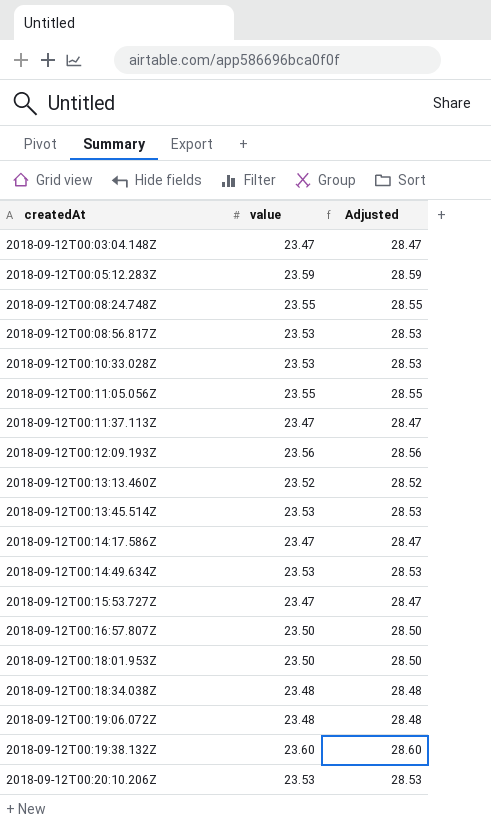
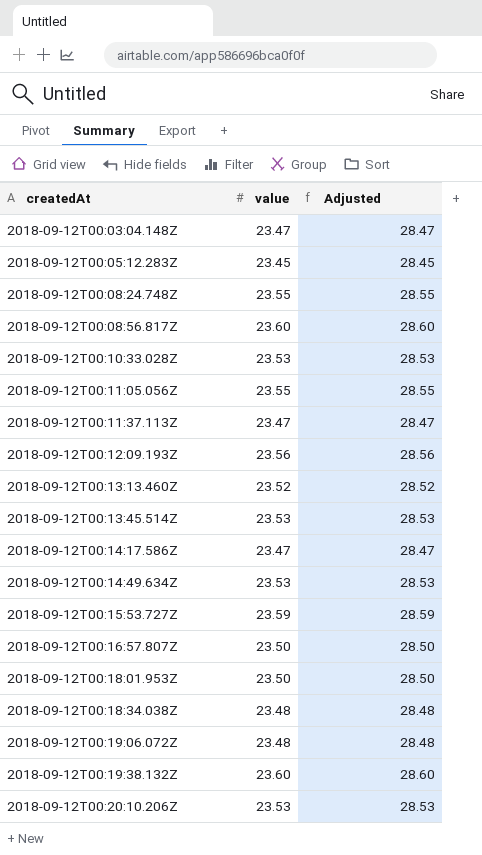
2018-09-12T00:05:12.283Z | value: 23.59 -> 23.45
2018-09-12T00:05:12.283Z | Adjusted: 28.59 -> 28.45
2018-09-12T00:08:56.817Z | value: 23.53 -> 23.60
2018-09-12T00:08:56.817Z | Adjusted: 28.53 -> 28.60
2018-09-12T00:15:53.727Z | value: 23.47 -> 23.59
2018-09-12T00:15:53.727Z | Adjusted: 28.47 -> 28.59

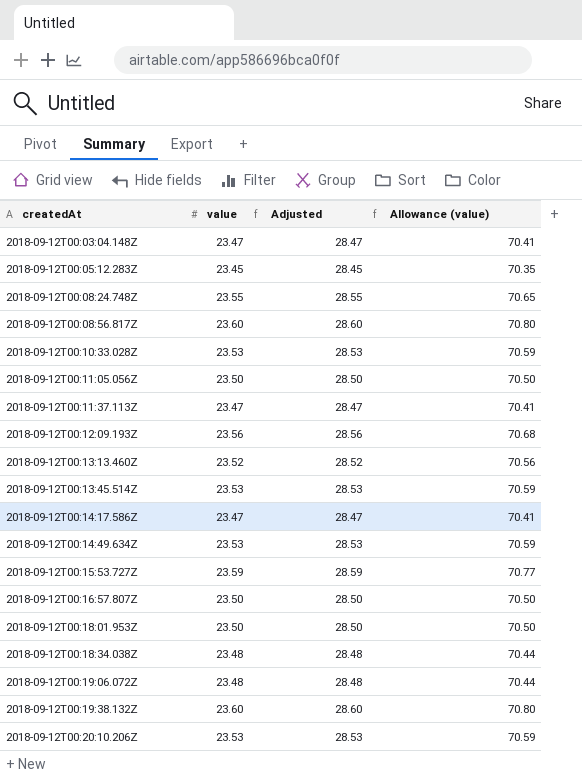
column Allowance (value) | formula: none -> [value] * 3
2018-09-12T00:11:05.056Z | value: 23.55 -> 23.50
2018-09-12T00:11:05.056Z | Adjusted: 28.55 -> 28.50

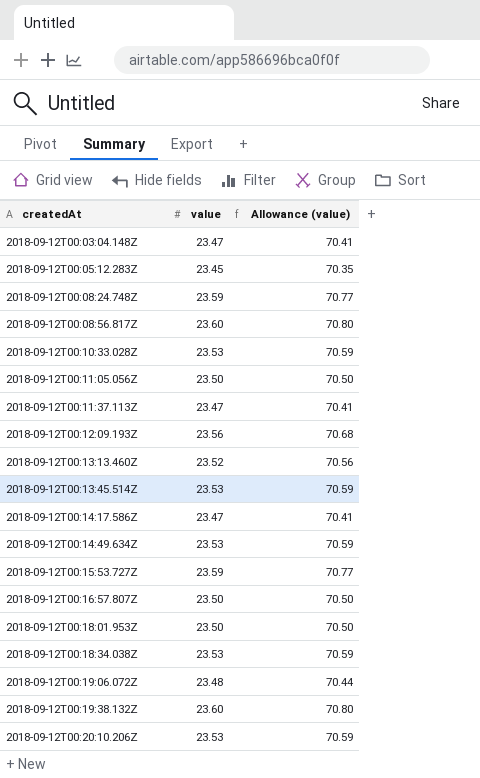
column Adjusted | formula: [value] + 5 -> none
2018-09-12T00:08:24.748Z | value: 23.55 -> 23.59
2018-09-12T00:08:24.748Z | Allowance (value): 70.65 -> 70.77
2018-09-12T00:18:34.038Z | value: 23.48 -> 23.53
2018-09-12T00:18:34.038Z | Allowance (value): 70.44 -> 70.59

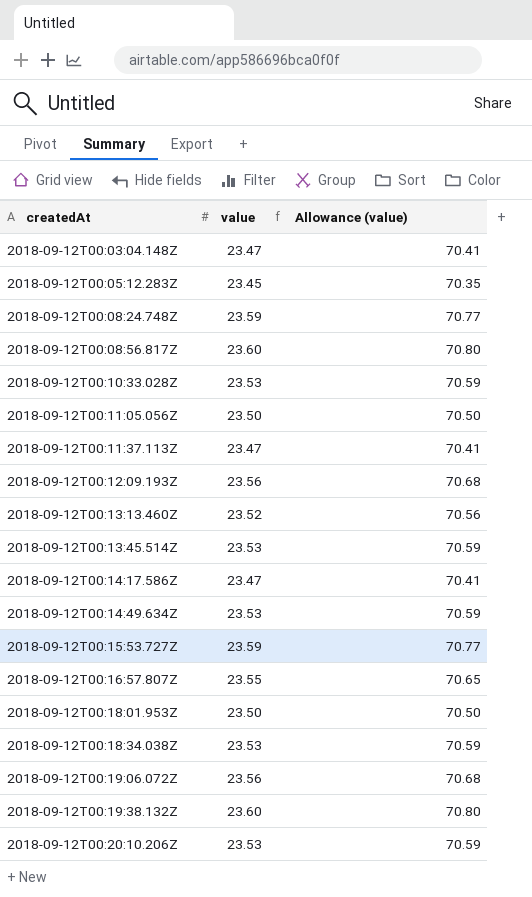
2018-09-12T00:16:57.807Z | value: 23.50 -> 23.55
2018-09-12T00:16:57.807Z | Allowance (value): 70.50 -> 70.65
2018-09-12T00:19:06.072Z | value: 23.48 -> 23.56
2018-09-12T00:19:06.072Z | Allowance (value): 70.44 -> 70.68

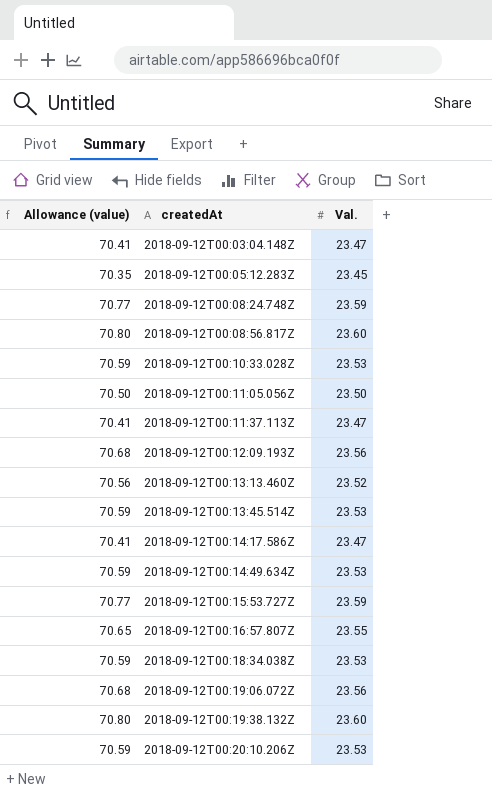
column Allowance (value) | position: 3 -> 1
column name: value -> Val.
row 2018-09-12T00:18:01.953Z: 23.50 | 70.50 -> none

